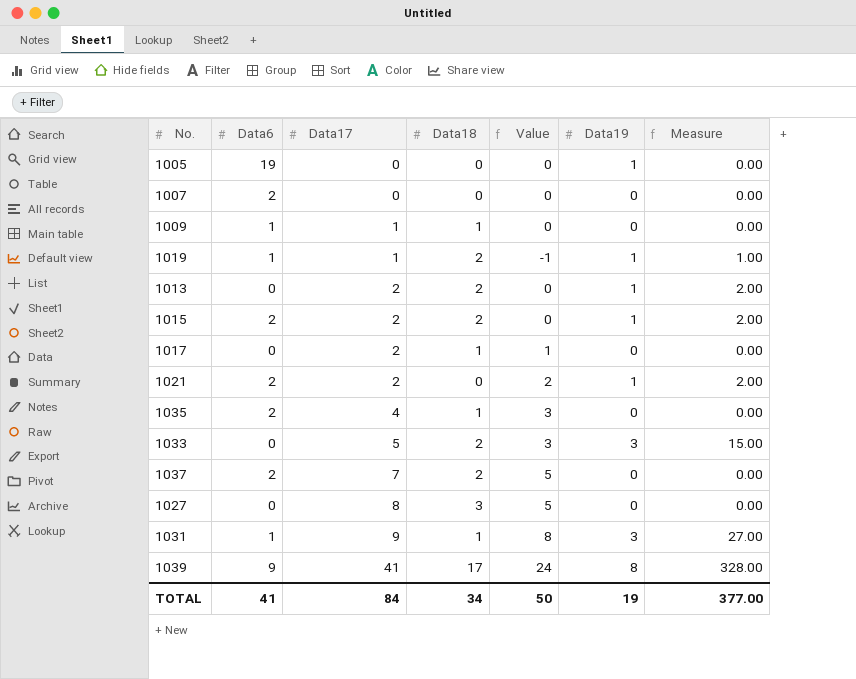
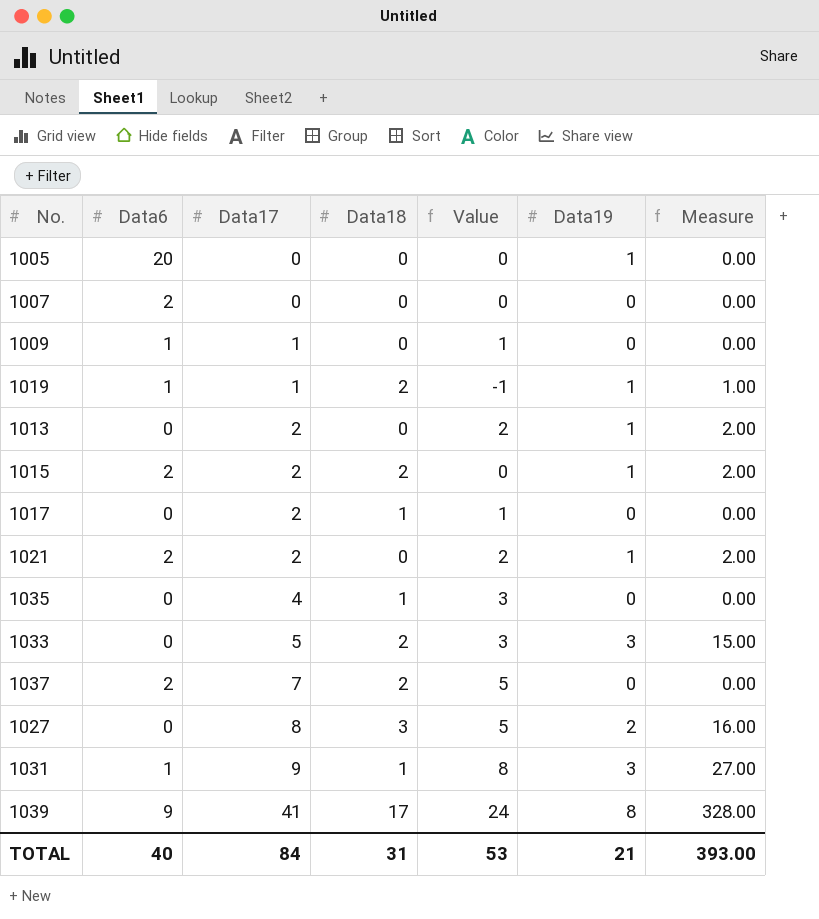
1005 | Data6: 19 -> 20
1009 | Data18: 1 -> 0
1009 | Value: 0 -> 1
1013 | Data18: 2 -> 0
1013 | Value: 0 -> 2
1035 | Data6: 2 -> 0
1027 | Data19: 0 -> 2
1027 | Measure: 0.00 -> 16.00
TOTAL | Data6: 41 -> 40
TOTAL | Data18: 34 -> 31
TOTAL | Value: 50 -> 53
TOTAL | Data19: 19 -> 21
TOTAL | Measure: 377.00 -> 393.00

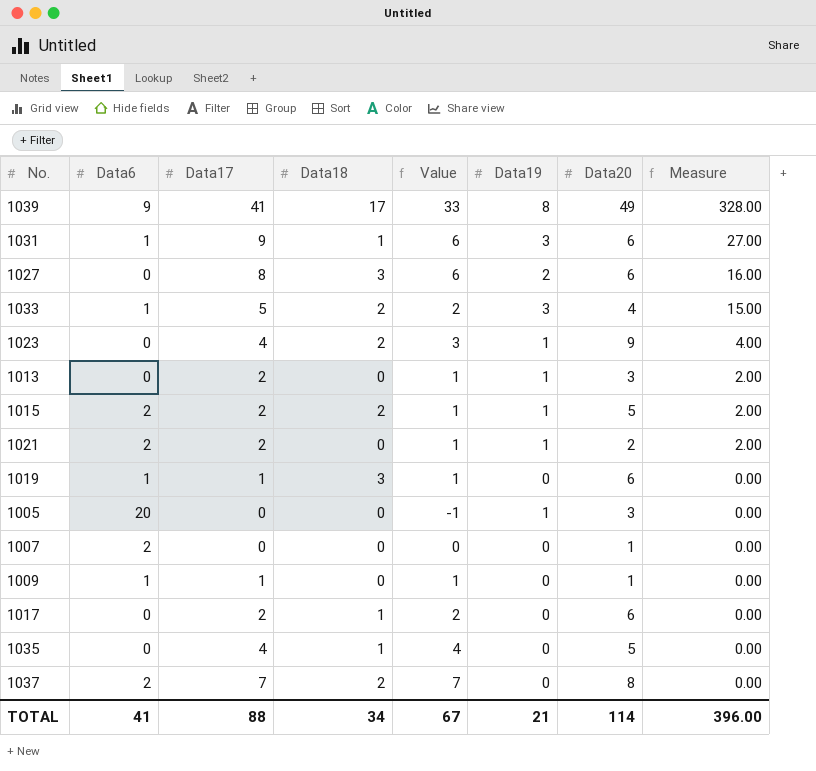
row order: Data17 ascending -> Measure descending
column Value | formula: [Data17] - [Data18] -> [Data17] - [Data19]
column Data20 | position: none -> 7
1033 | Data6: 0 -> 1
row 1023: none -> 0 | 4 | 2 | 3 | 1 | 9 | 4.00
1019 | Data18: 2 -> 3
1019 | Data19: 1 -> 0
1019 | Measure: 1.00 -> 0.00
TOTAL | Data6: 40 -> 41
TOTAL | Data17: 84 -> 88
TOTAL | Data18: 31 -> 34
TOTAL | Value: 53 -> 67
TOTAL | Measure: 393.00 -> 396.00

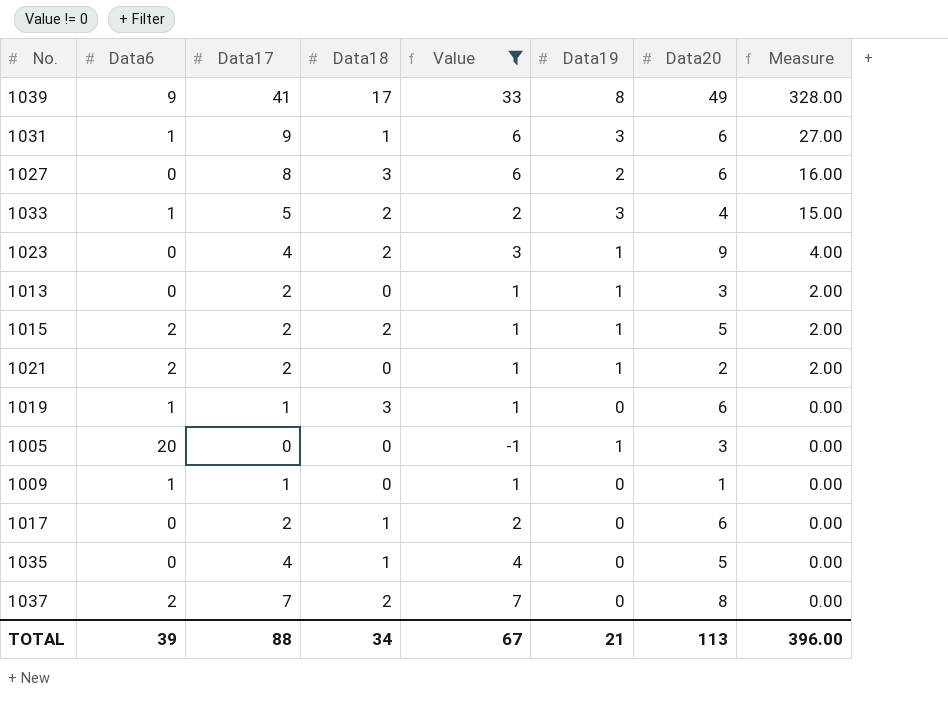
filter: none -> Value != 0
TOTAL | Data6: 41 -> 39
TOTAL | Data20: 114 -> 113

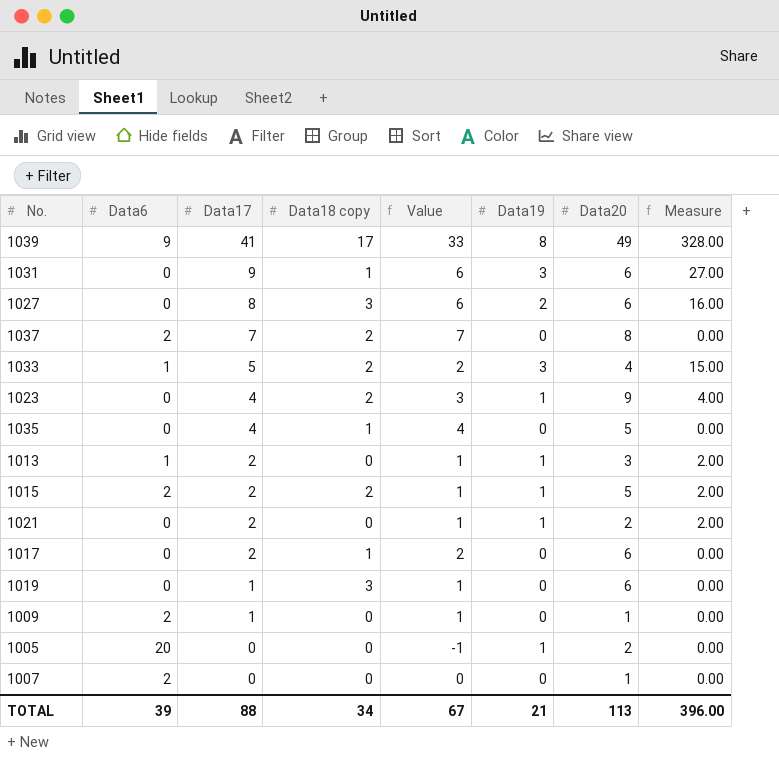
filter: Value != 0 -> none
row order: Measure descending -> Data17 descending
column name: Data18 -> Data18 copy
1031 | Data6: 1 -> 0
1013 | Data6: 0 -> 1
1021 | Data6: 2 -> 0
1019 | Data6: 1 -> 0
1009 | Data6: 1 -> 2
1005 | Data20: 3 -> 2

